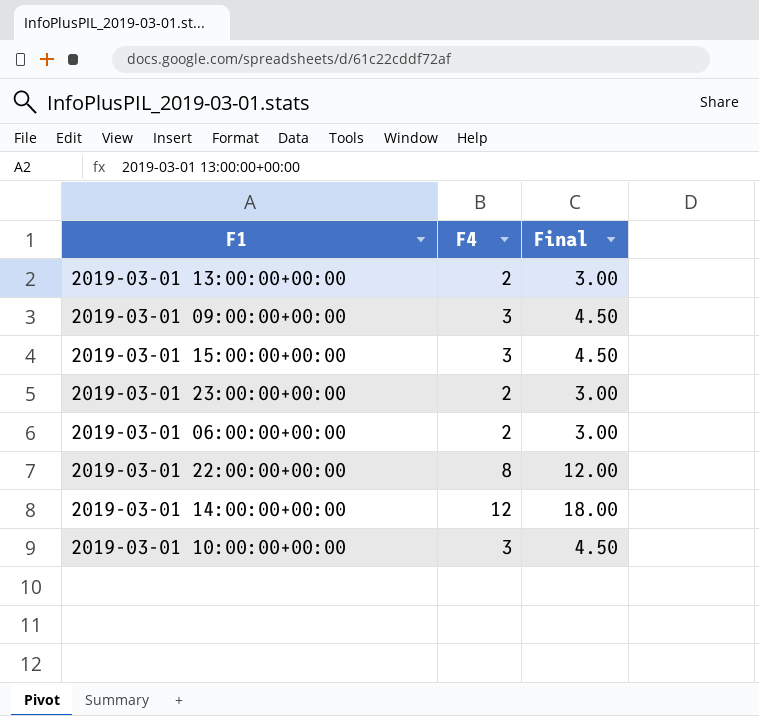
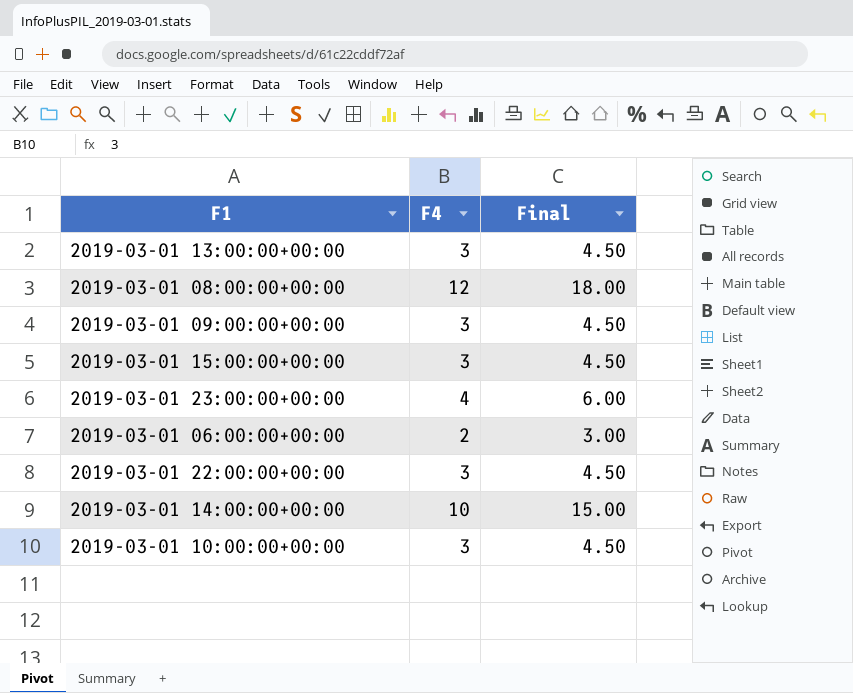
2019-03-01 13:00:00+00:00 | F4: 2 -> 3
2019-03-01 13:00:00+00:00 | Final: 3.00 -> 4.50
row 2019-03-01 08:00:00+00:00: none -> 12 | 18.00
2019-03-01 23:00:00+00:00 | F4: 2 -> 4
2019-03-01 23:00:00+00:00 | Final: 3.00 -> 6.00
2019-03-01 22:00:00+00:00 | F4: 8 -> 3
2019-03-01 22:00:00+00:00 | Final: 12.00 -> 4.50
2019-03-01 14:00:00+00:00 | F4: 12 -> 10
2019-03-01 14:00:00+00:00 | Final: 18.00 -> 15.00

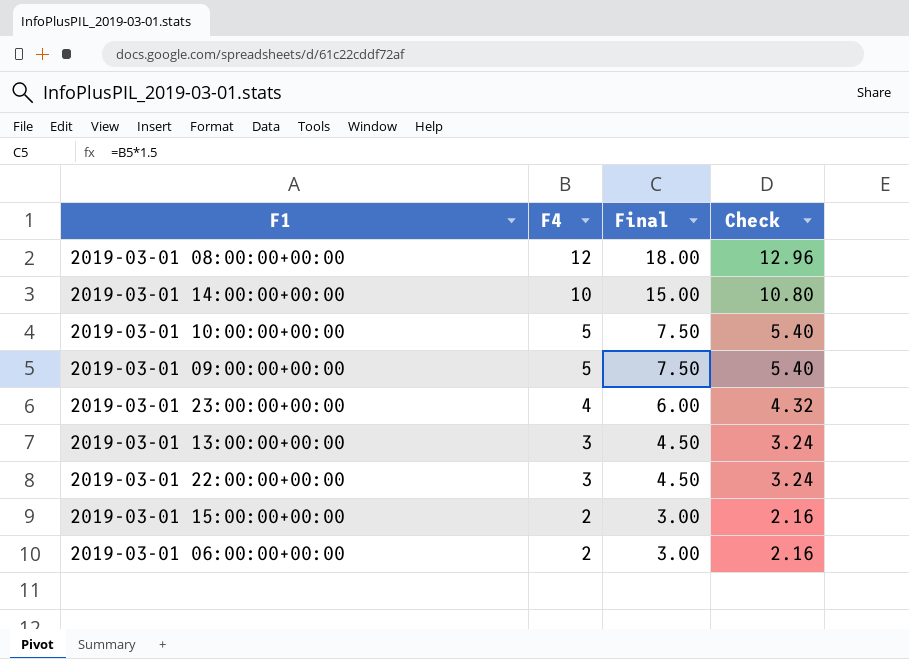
row order: none -> F4 descending
column Check | formula: none -> [F4] * 1.08
2019-03-01 10:00:00+00:00 | F4: 3 -> 5
2019-03-01 10:00:00+00:00 | Final: 4.50 -> 7.50
2019-03-01 09:00:00+00:00 | F4: 3 -> 5
2019-03-01 09:00:00+00:00 | Final: 4.50 -> 7.50
2019-03-01 15:00:00+00:00 | F4: 3 -> 2
2019-03-01 15:00:00+00:00 | Final: 4.50 -> 3.00

